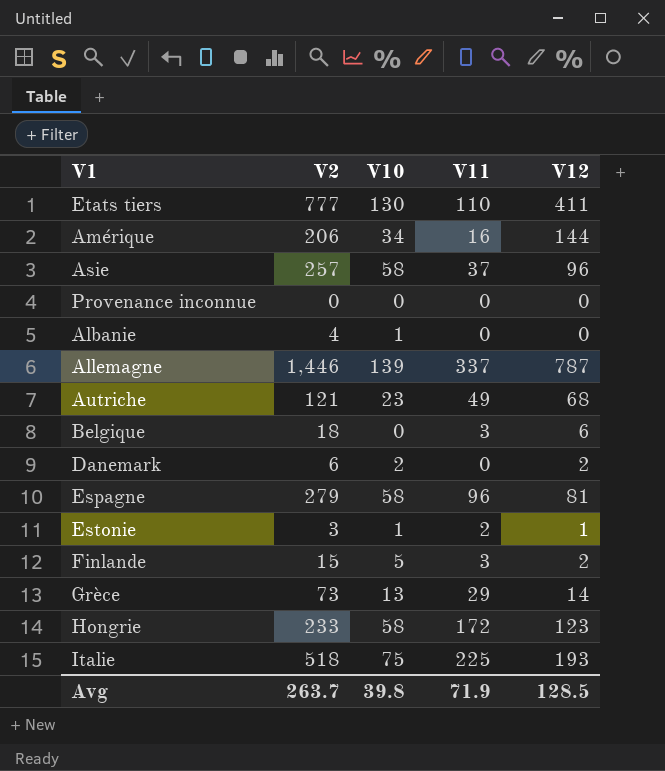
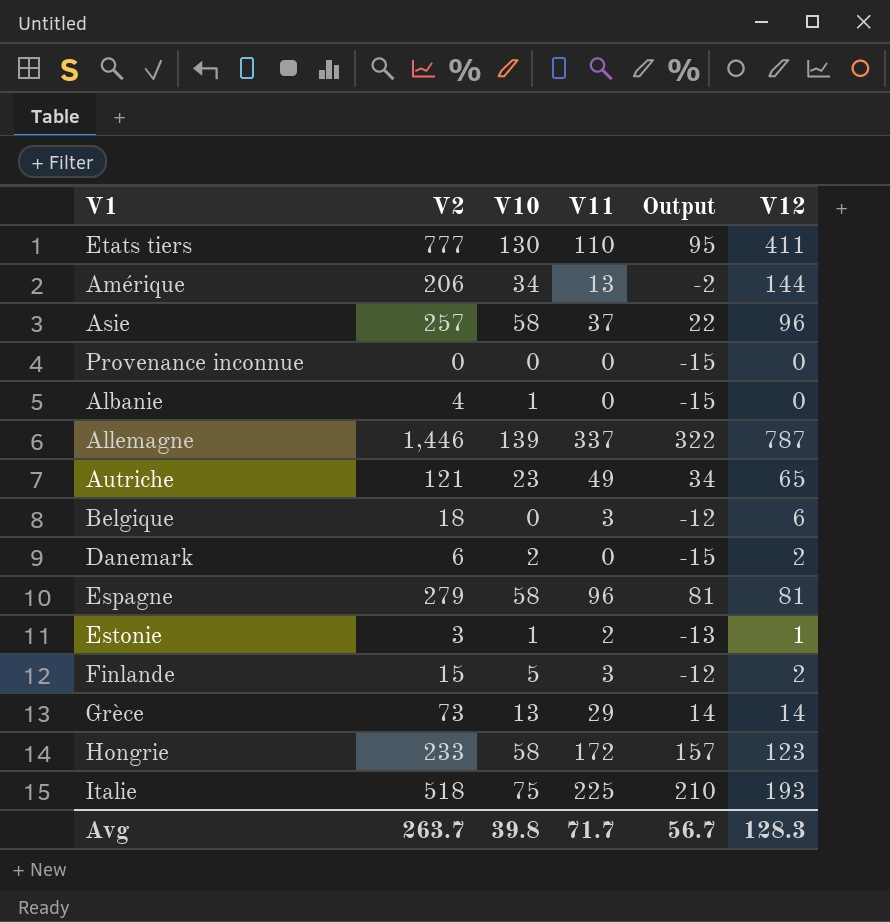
column Output | formula: none -> [V11] - 15
Amérique | V11: 16 -> 13
Autriche | V12: 68 -> 65
Avg | V11: 71.9 -> 71.7
Avg | V12: 128.5 -> 128.3

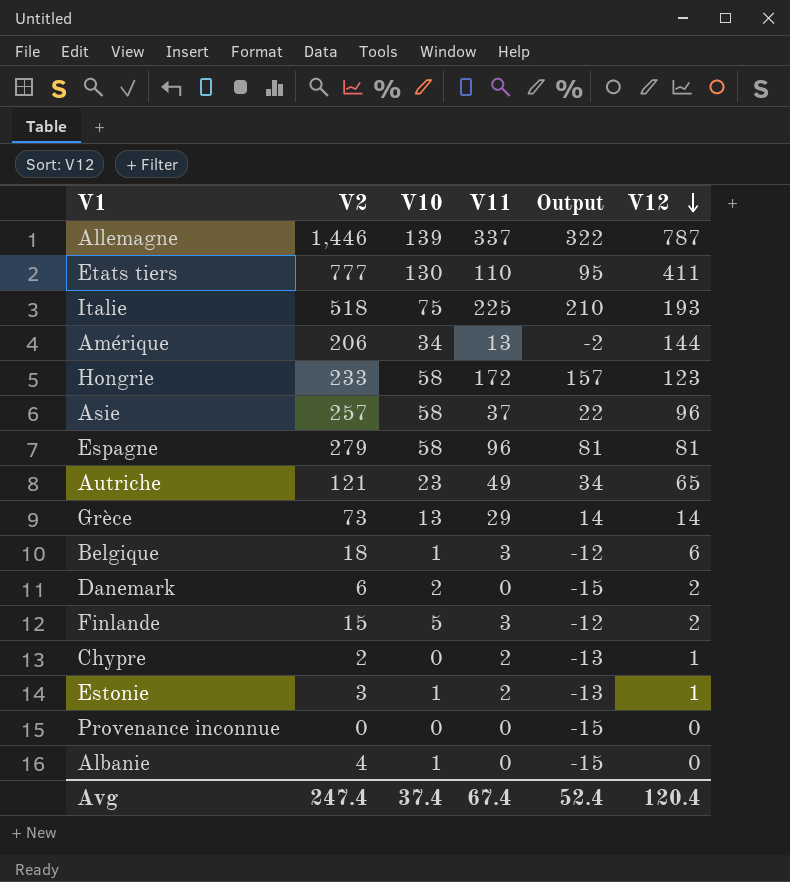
row order: none -> V12 descending
Belgique | V10: 0 -> 1
row Chypre: none -> 2 | 0 | 2 | -13 | 1
Avg | V2: 263.7 -> 247.4
Avg | V10: 39.8 -> 37.4
Avg | V11: 71.7 -> 67.4
Avg | Output: 56.7 -> 52.4
Avg | V12: 128.3 -> 120.4

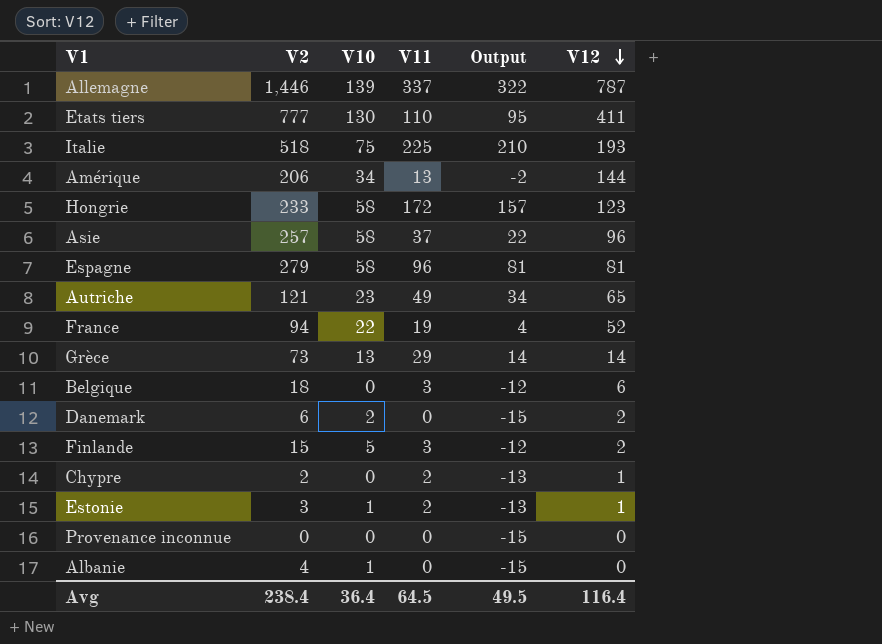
row France: none -> 94 | 22 | 19 | 4 | 52
Belgique | V10: 1 -> 0
Avg | V2: 247.4 -> 238.4
Avg | V10: 37.4 -> 36.4
Avg | V11: 67.4 -> 64.5
Avg | Output: 52.4 -> 49.5
Avg | V12: 120.4 -> 116.4

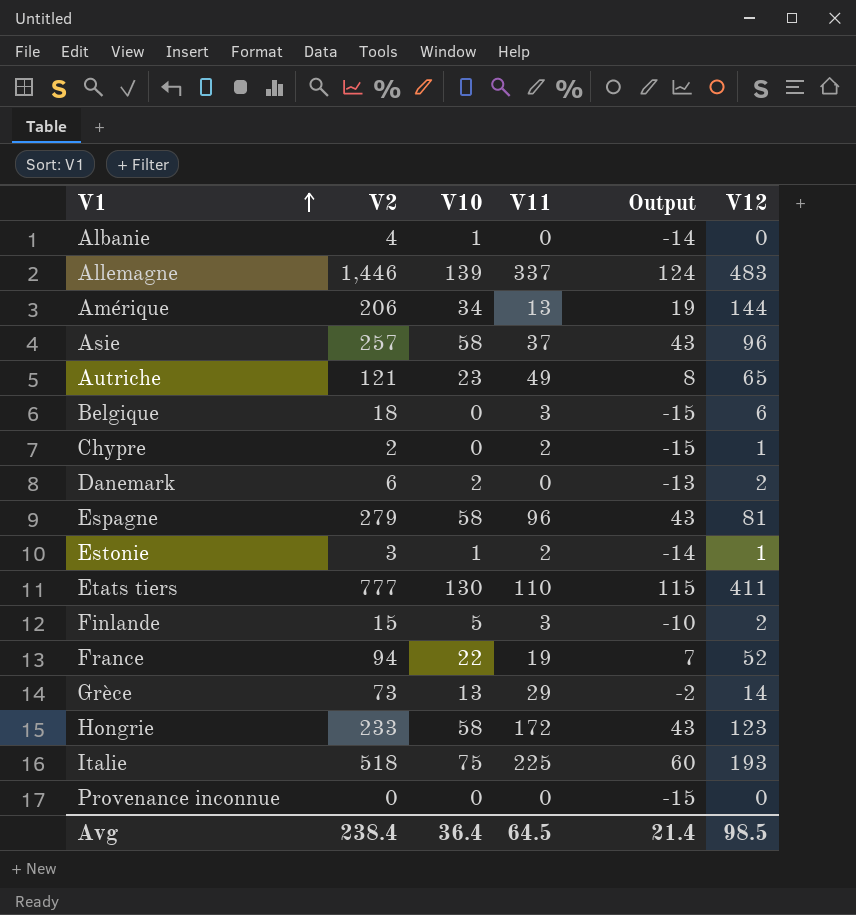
row order: V12 descending -> V1 ascending
column Output | formula: [V11] - 15 -> [V10] - 15
Allemagne | V12: 787 -> 483
Avg | Output: 49.5 -> 21.4
Avg | V12: 116.4 -> 98.5

